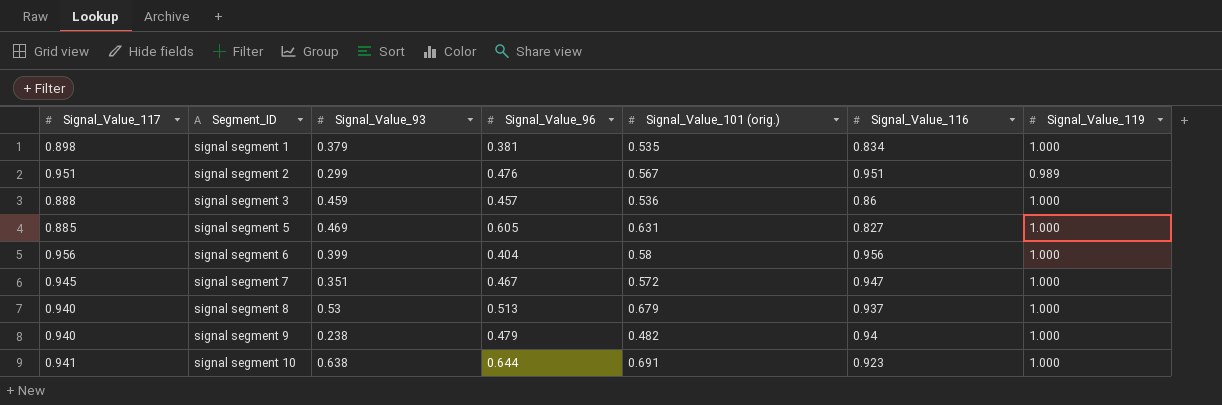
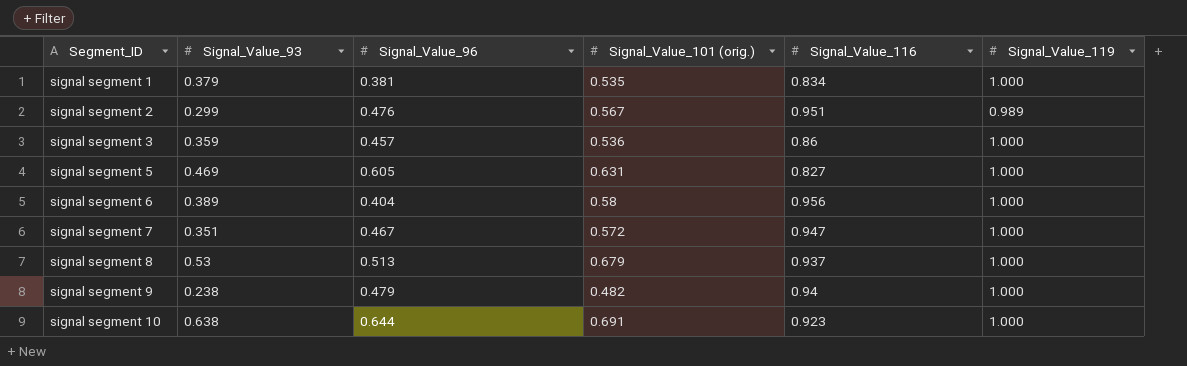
column Signal_Value_117 | position: 1 -> none
signal segment 3 | Signal_Value_93: 0.459 -> 0.359
signal segment 6 | Signal_Value_93: 0.399 -> 0.389

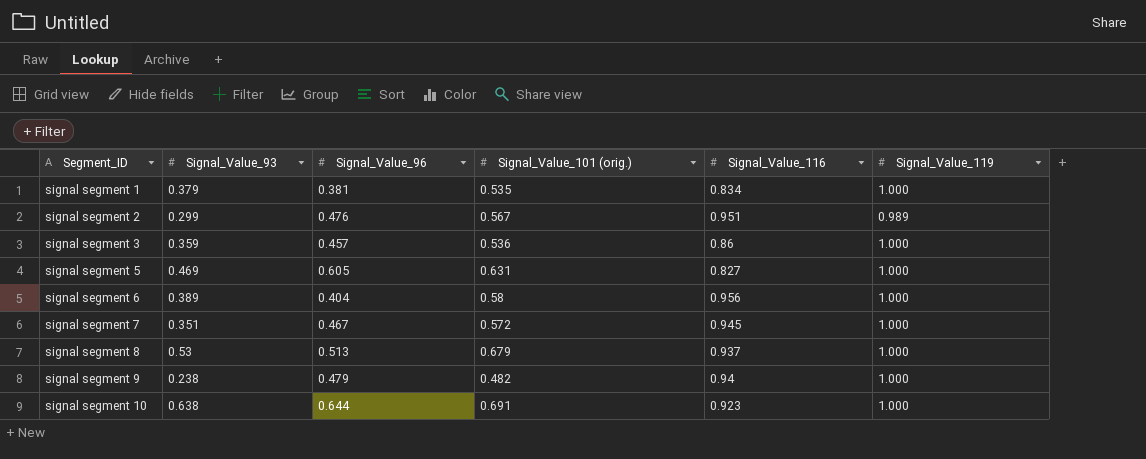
signal segment 7 | Signal_Value_116: 0.947 -> 0.945

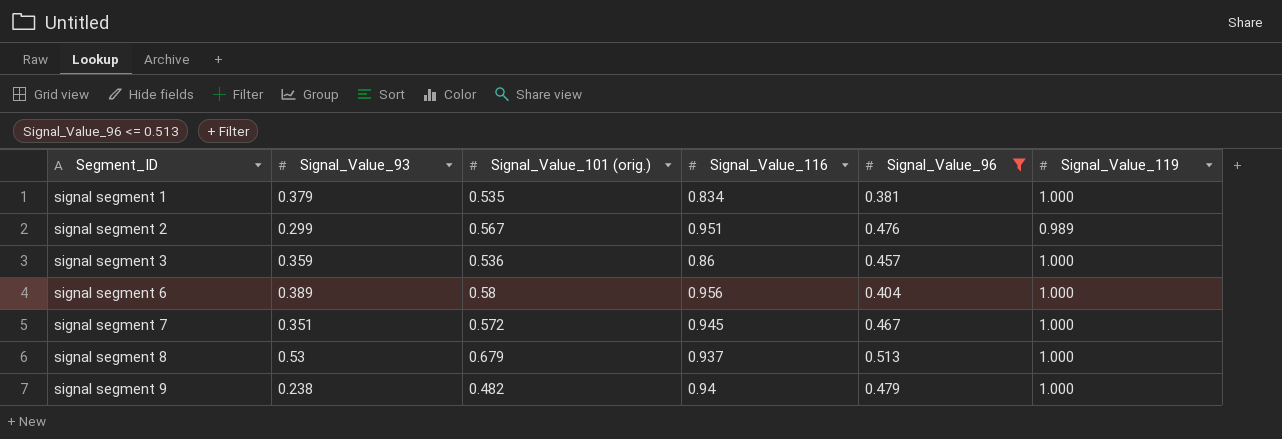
filter: none -> Signal_Value_96 <= 0.513
column Signal_Value_96 | position: 3 -> 5

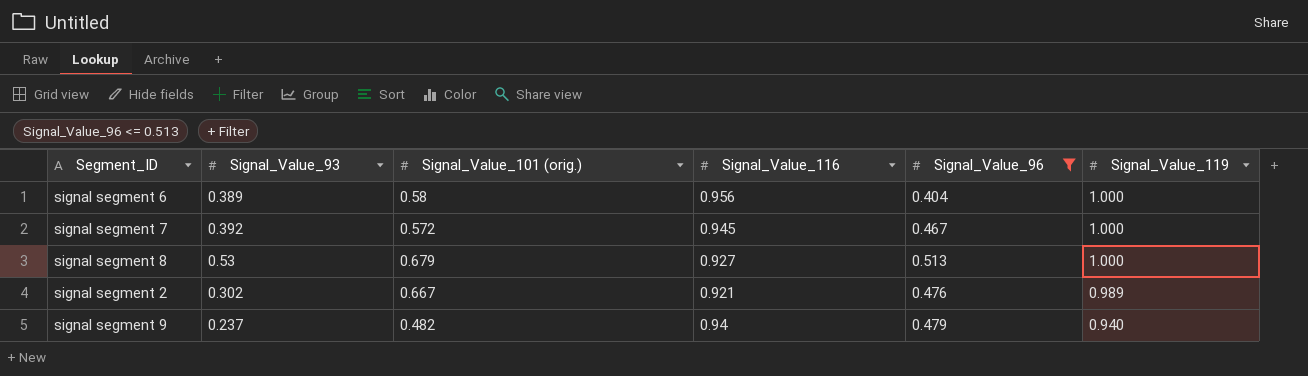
row order: Segment_ID ascending -> Signal_Value_119 descending
row signal segment 1: 0.379 | 0.535 | 0.834 | 0.381 | 1.000 -> none
row signal segment 3: 0.359 | 0.536 | 0.86 | 0.457 | 1.000 -> none
signal segment 7 | Signal_Value_93: 0.351 -> 0.392
signal segment 8 | Signal_Value_116: 0.937 -> 0.927
signal segment 2 | Signal_Value_93: 0.299 -> 0.302
signal segment 2 | Signal_Value_101 (orig.): 0.567 -> 0.667
signal segment 2 | Signal_Value_116: 0.951 -> 0.921
signal segment 9 | Signal_Value_93: 0.238 -> 0.237
signal segment 9 | Signal_Value_119: 1.000 -> 0.940

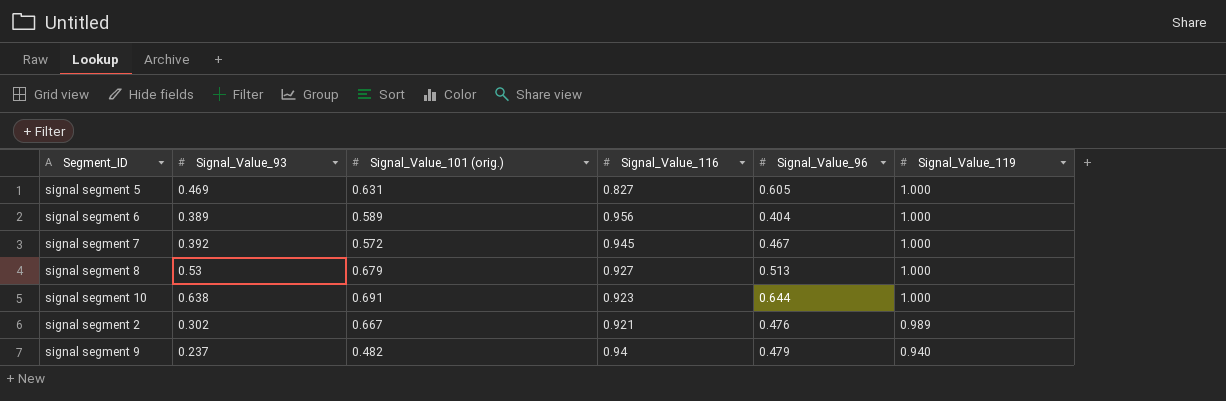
filter: Signal_Value_96 <= 0.513 -> none
signal segment 6 | Signal_Value_101 (orig.): 0.58 -> 0.589

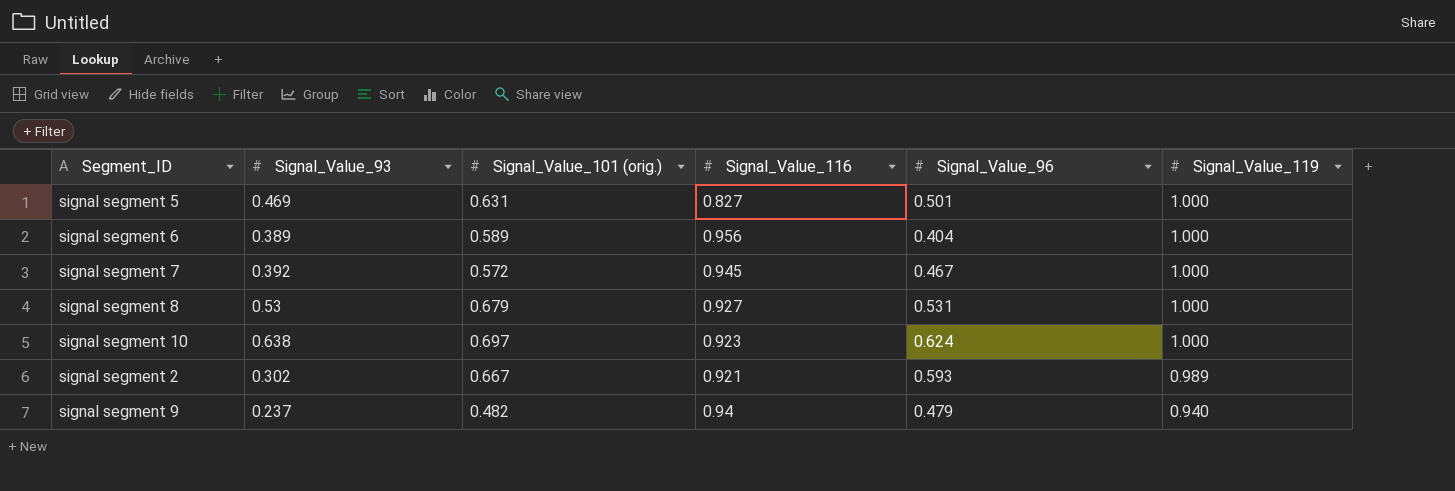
signal segment 5 | Signal_Value_96: 0.605 -> 0.501
signal segment 8 | Signal_Value_96: 0.513 -> 0.531
signal segment 10 | Signal_Value_101 (orig.): 0.691 -> 0.697
signal segment 10 | Signal_Value_96: 0.644 -> 0.624
signal segment 2 | Signal_Value_96: 0.476 -> 0.593

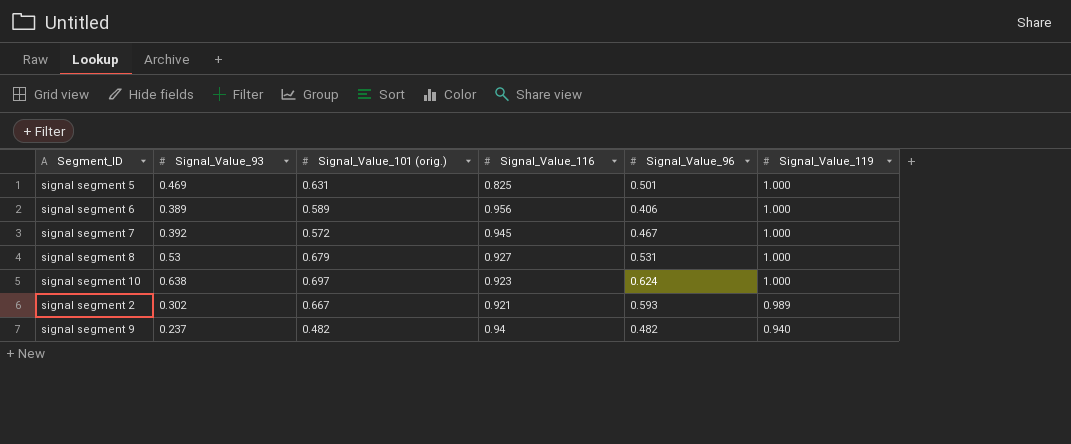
signal segment 5 | Signal_Value_116: 0.827 -> 0.825
signal segment 6 | Signal_Value_96: 0.404 -> 0.406
signal segment 9 | Signal_Value_96: 0.479 -> 0.482

